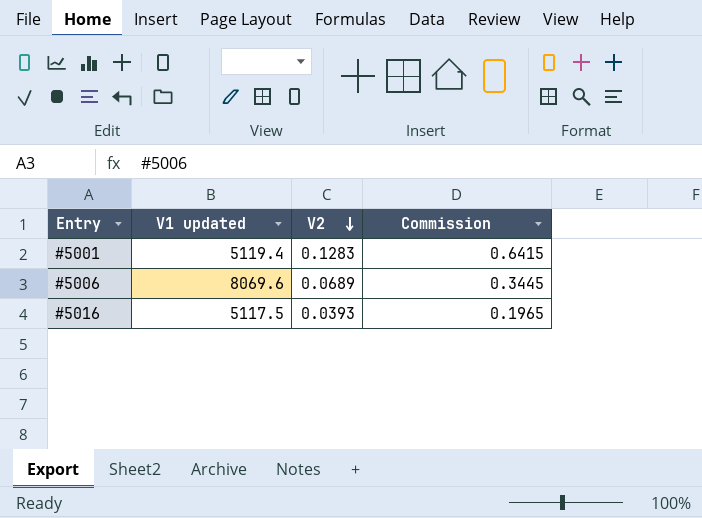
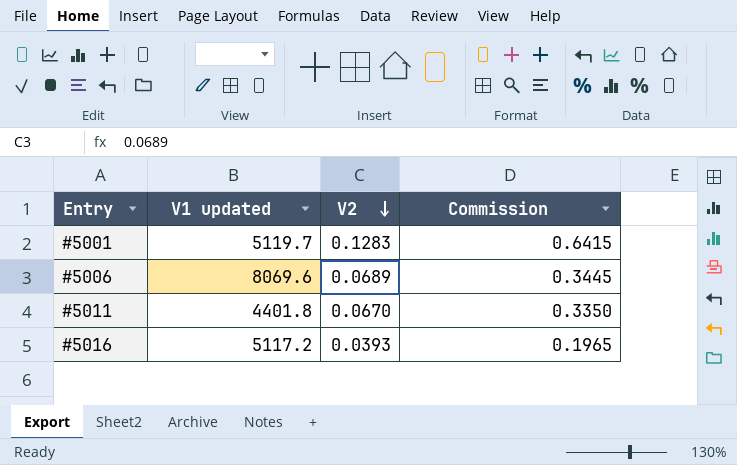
#5001 | V1 updated: 5119.4 -> 5119.7
row #5011: none -> 4401.8 | 0.0670 | 0.3350
#5016 | V1 updated: 5117.5 -> 5117.2

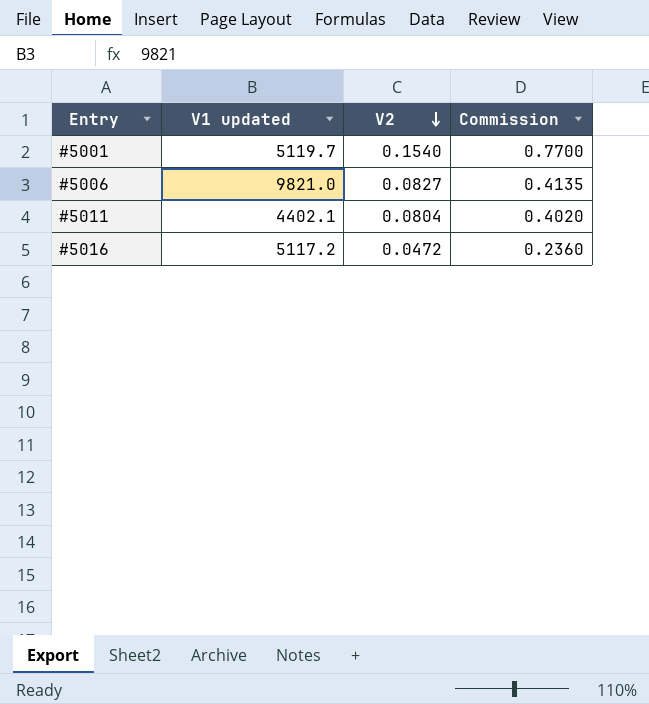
#5001 | V2: 0.1283 -> 0.1540
#5001 | Commission: 0.6415 -> 0.7700
#5006 | V1 updated: 8069.6 -> 9821.0
#5006 | V2: 0.0689 -> 0.0827
#5006 | Commission: 0.3445 -> 0.4135
#5011 | V1 updated: 4401.8 -> 4402.1
#5011 | V2: 0.0670 -> 0.0804
#5011 | Commission: 0.3350 -> 0.4020
#5016 | V2: 0.0393 -> 0.0472
#5016 | Commission: 0.1965 -> 0.2360

